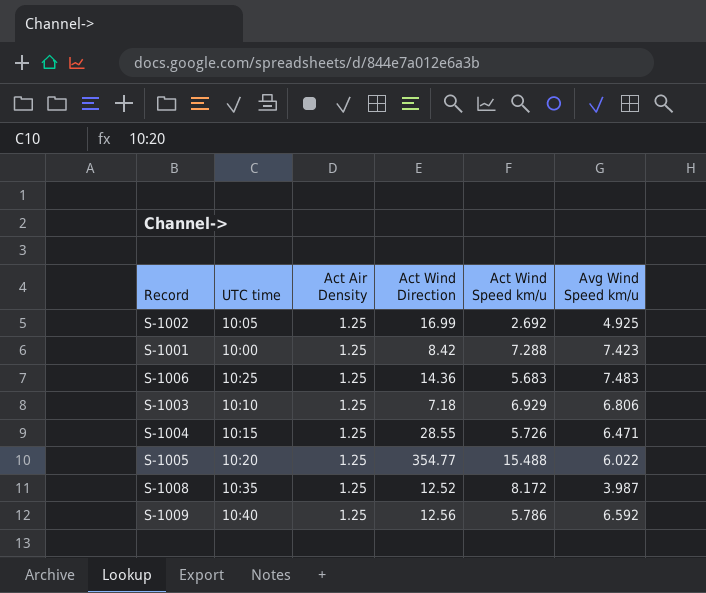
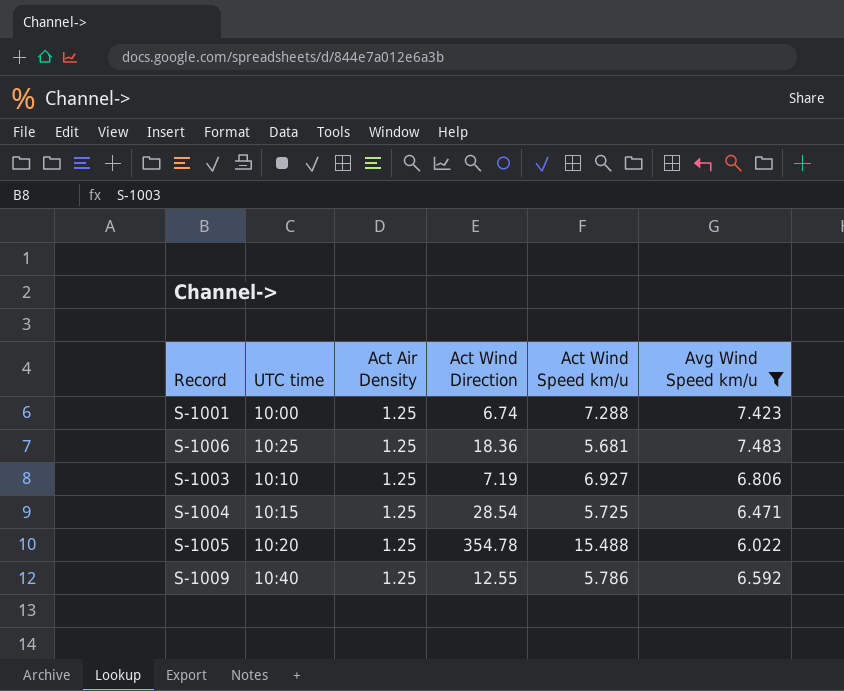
filter: none -> Avg Wind Speed km/u >= 6.022
S-1001 | Act Wind Direction: 8.42 -> 6.74
S-1006 | Act Wind Direction: 14.36 -> 18.36
S-1006 | Act Wind Speed km/u: 5.683 -> 5.681
S-1003 | Act Wind Direction: 7.18 -> 7.19
S-1003 | Act Wind Speed km/u: 6.929 -> 6.927
S-1004 | Act Wind Direction: 28.55 -> 28.54
S-1004 | Act Wind Speed km/u: 5.726 -> 5.725
S-1005 | Act Wind Direction: 354.77 -> 354.78
S-1009 | Act Wind Direction: 12.56 -> 12.55

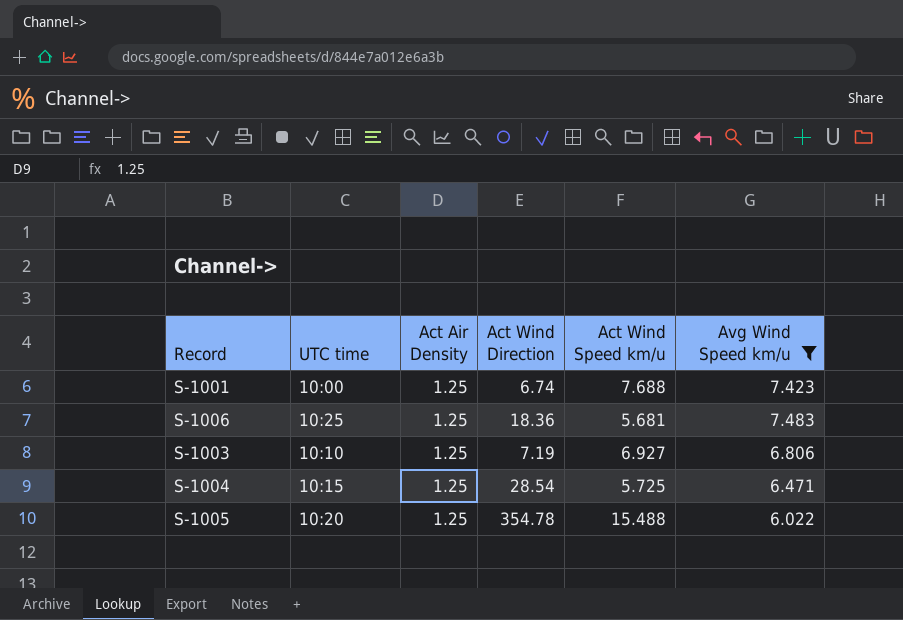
row S-1009: 10:40 | 1.25 | 12.55 | 5.786 | 6.592 -> none
S-1001 | Act Wind Speed km/u: 7.288 -> 7.688

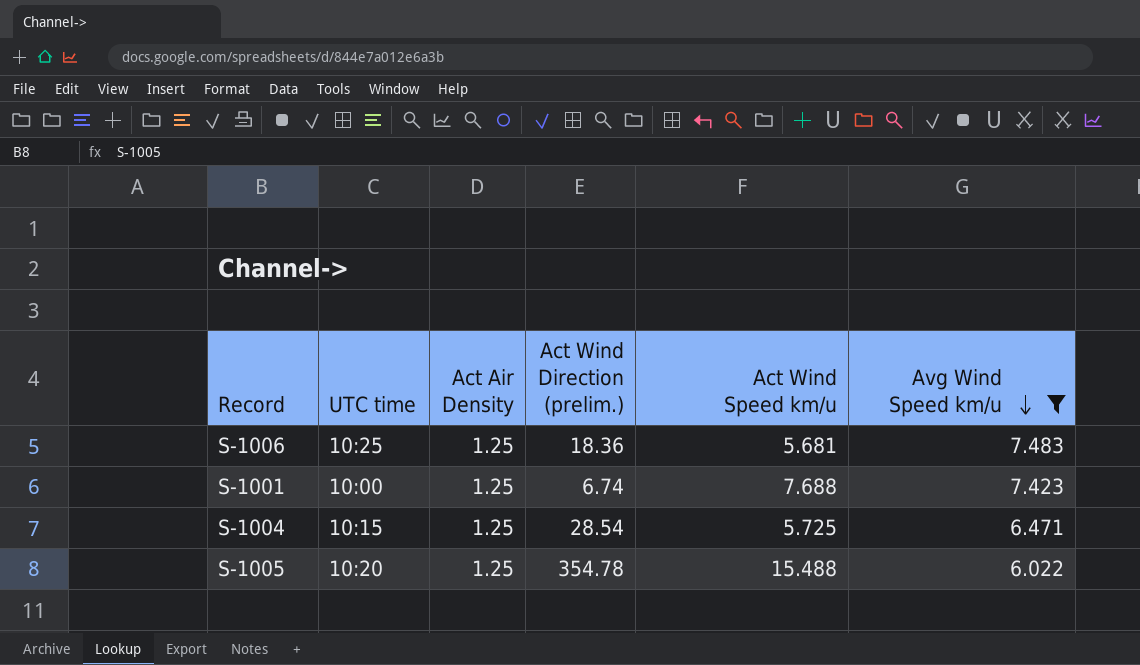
row order: none -> Avg Wind Speed km/u descending
column name: Act Wind Direction -> Act Wind Direction (prelim.)
row S-1003: 10:10 | 1.25 | 7.19 | 6.927 | 6.806 -> none

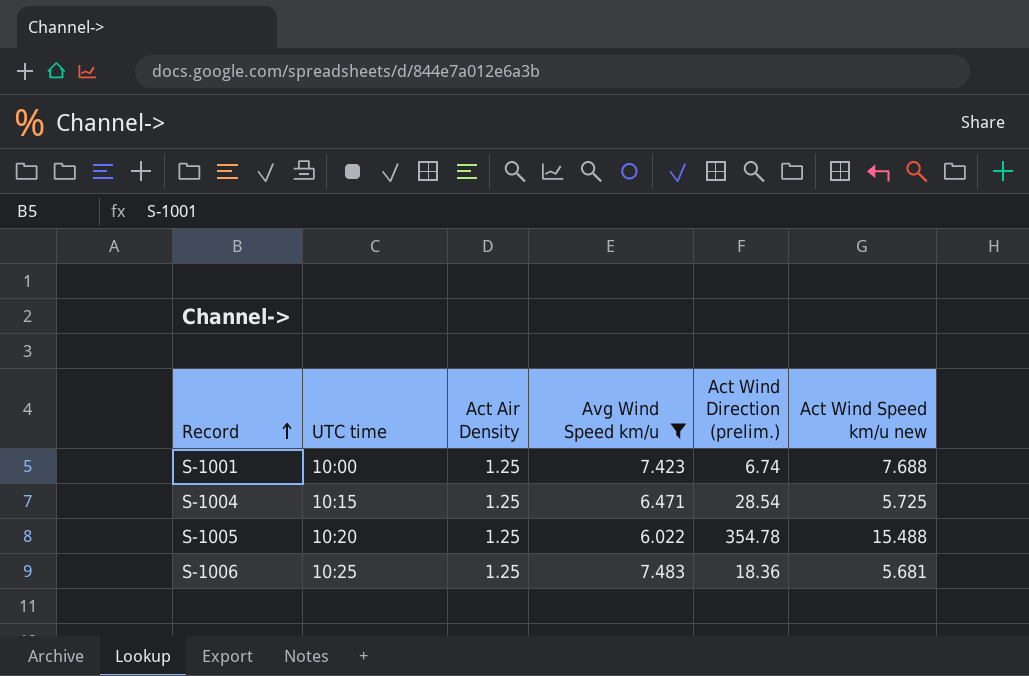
row order: Avg Wind Speed km/u descending -> Record ascending
column Avg Wind Speed km/u | position: 6 -> 4
column name: Act Wind Speed km/u -> Act Wind Speed km/u new

